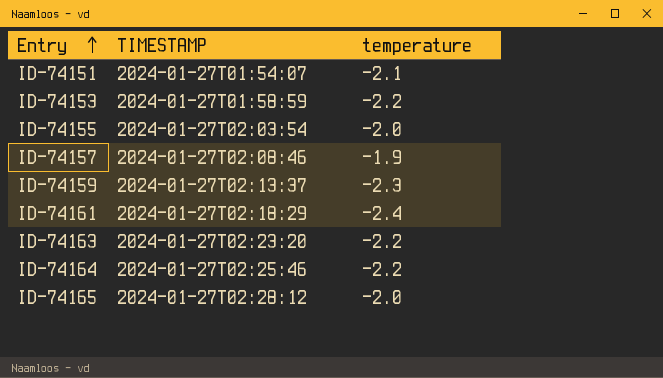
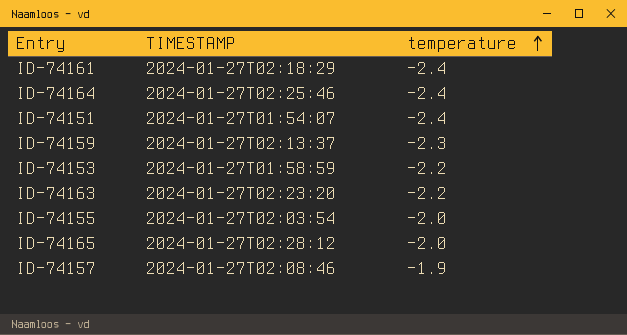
row order: Entry ascending -> temperature ascending
ID-74164 | temperature: -2.2 -> -2.4
ID-74151 | temperature: -2.1 -> -2.4

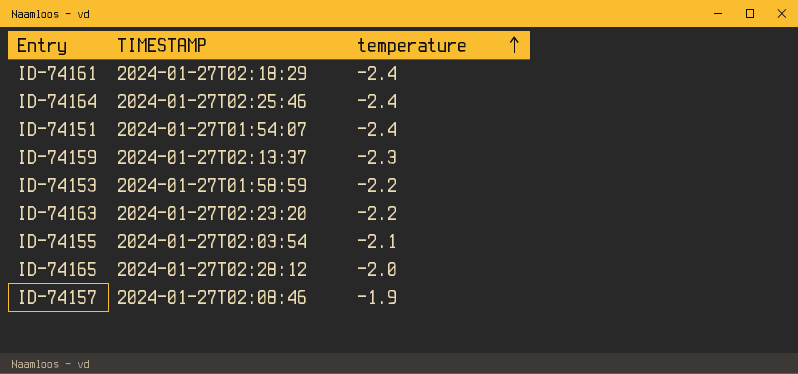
ID-74155 | temperature: -2.0 -> -2.1

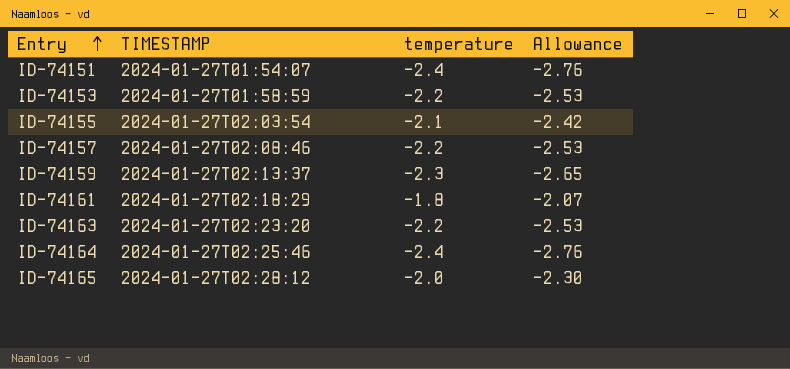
row order: temperature ascending -> Entry ascending
column Allowance | formula: none -> [temperature] * 1.15
ID-74157 | temperature: -1.9 -> -2.2
ID-74161 | temperature: -2.4 -> -1.8

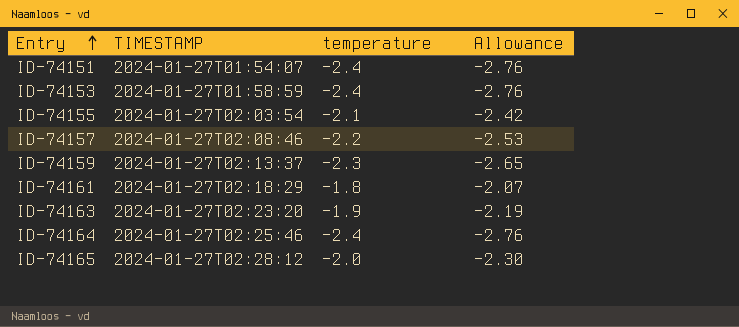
ID-74153 | temperature: -2.2 -> -2.4
ID-74153 | Allowance: -2.53 -> -2.76
ID-74163 | temperature: -2.2 -> -1.9
ID-74163 | Allowance: -2.53 -> -2.19

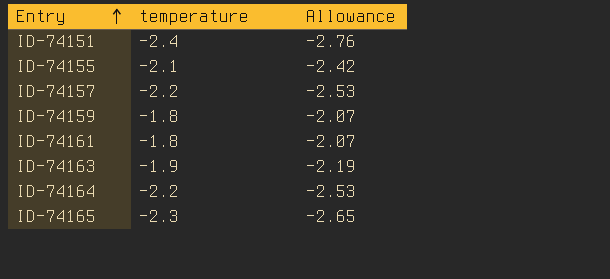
column TIMESTAMP | position: 2 -> none
row ID-74153: 2024-01-27T01:58:59 | -2.4 | -2.76 -> none
ID-74159 | temperature: -2.3 -> -1.8
ID-74159 | Allowance: -2.65 -> -2.07
ID-74164 | temperature: -2.4 -> -2.2
ID-74164 | Allowance: -2.76 -> -2.53
ID-74165 | temperature: -2.0 -> -2.3
ID-74165 | Allowance: -2.30 -> -2.65

